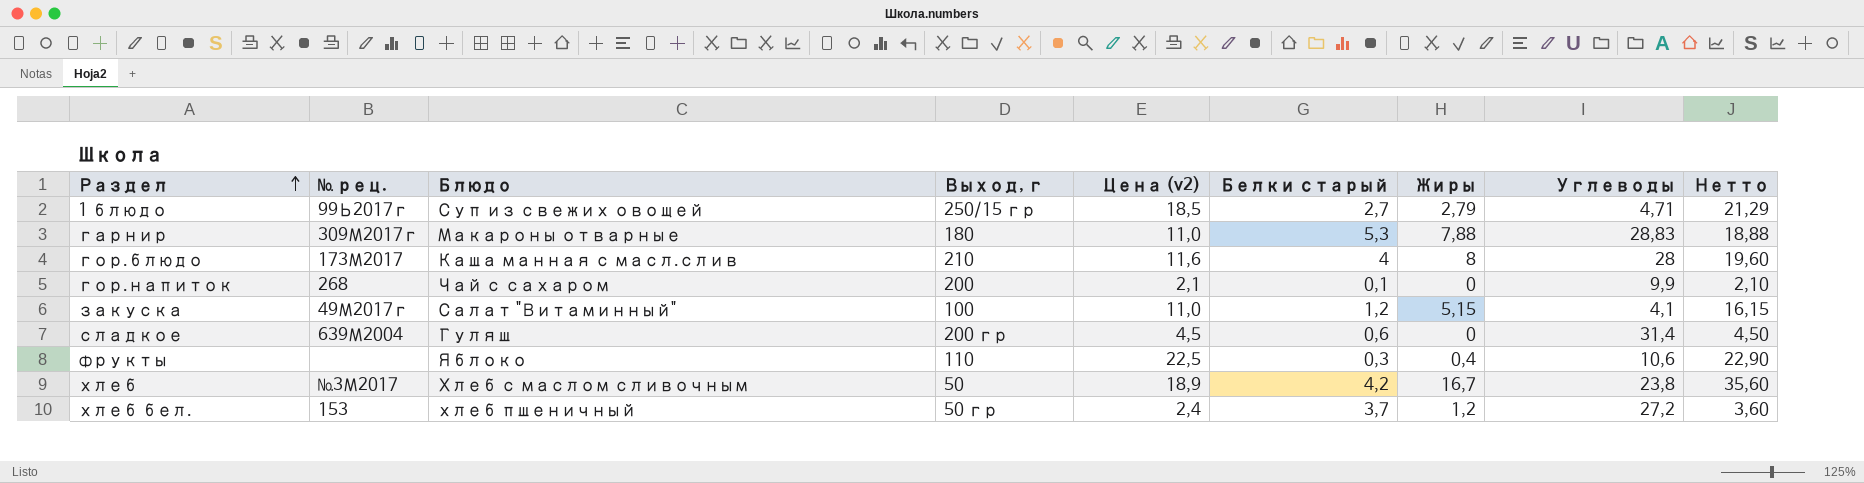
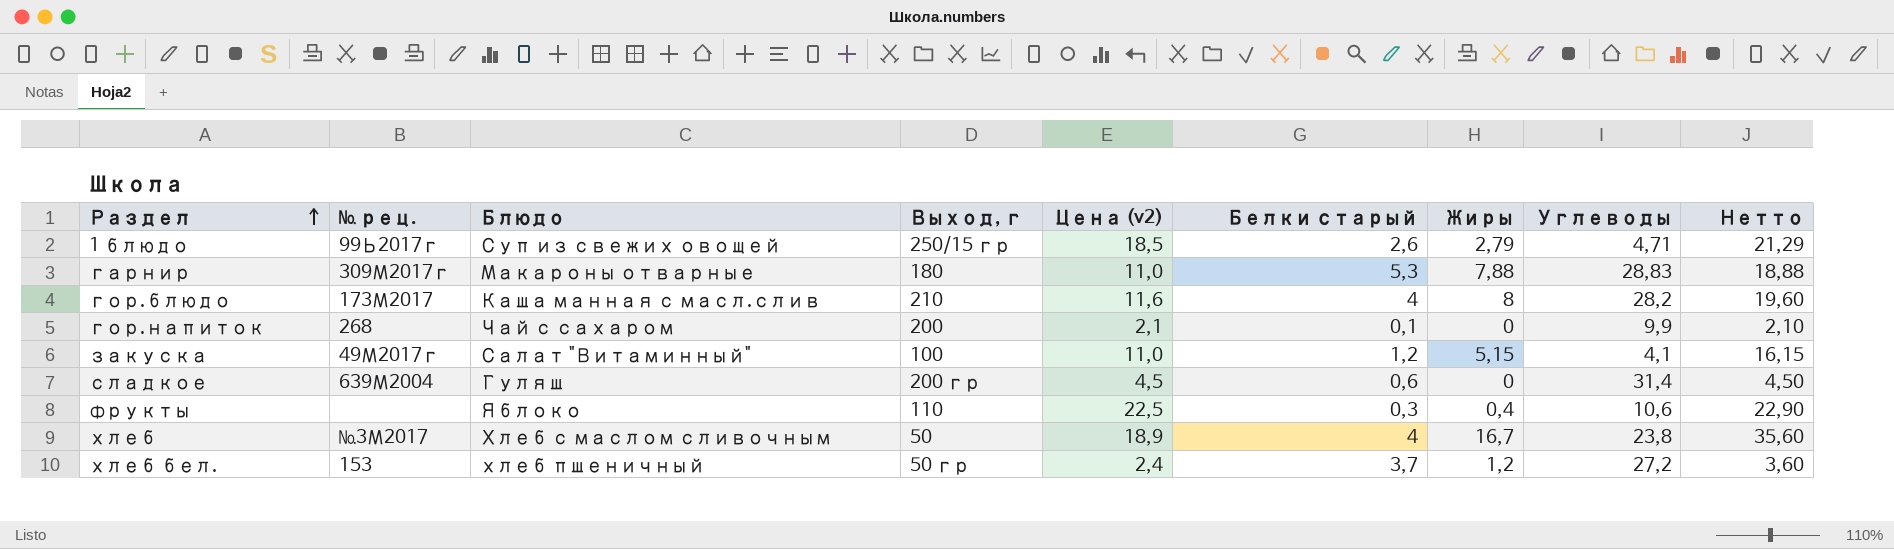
1 блюдо | Белки старый: 2,7 -> 2,6
гор.блюдо | Углеводы: 28 -> 28,2
хлеб | Белки старый: 4,2 -> 4

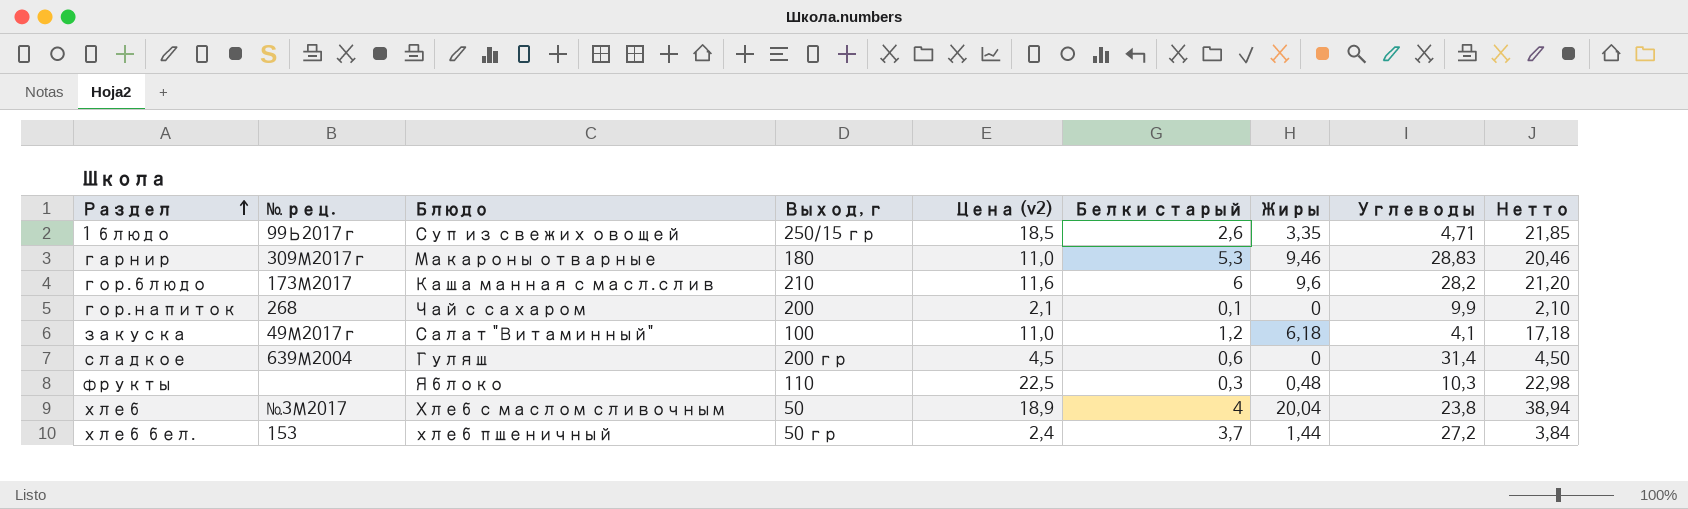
1 блюдо | Жиры: 2,79 -> 3,35
1 блюдо | Нетто: 21,29 -> 21,85
гарнир | Жиры: 7,88 -> 9,46
гарнир | Нетто: 18,88 -> 20,46
гор.блюдо | Белки старый: 4 -> 6
гор.блюдо | Жиры: 8 -> 9,6
гор.блюдо | Нетто: 19,60 -> 21,20
закуска | Жиры: 5,15 -> 6,18
закуска | Нетто: 16,15 -> 17,18
фрукты | Жиры: 0,4 -> 0,48
фрукты | Углеводы: 10,6 -> 10,3
фрукты | Нетто: 22,90 -> 22,98
хлеб | Жиры: 16,7 -> 20,04
хлеб | Нетто: 35,60 -> 38,94
хлеб бел. | Жиры: 1,2 -> 1,44
хлеб бел. | Нетто: 3,60 -> 3,84

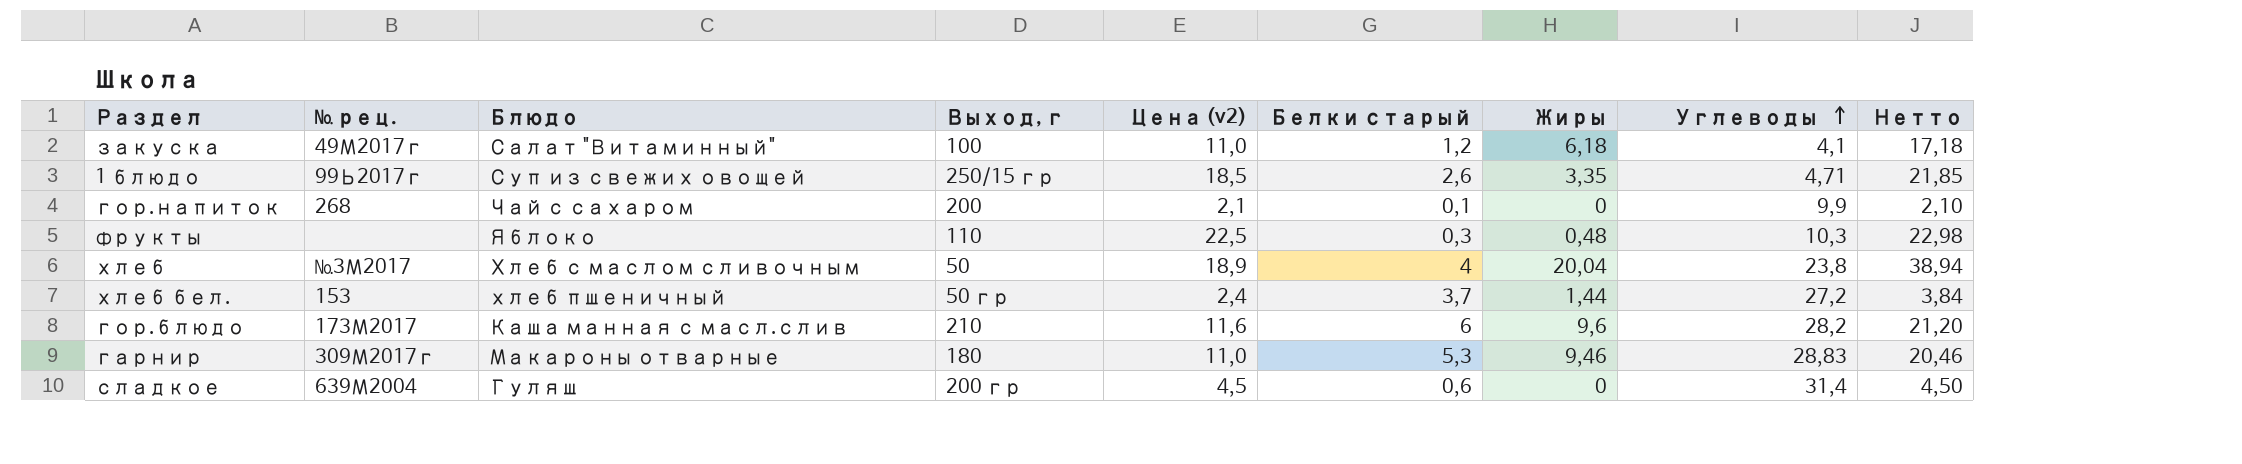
row order: Раздел ascending -> Углеводы ascending

